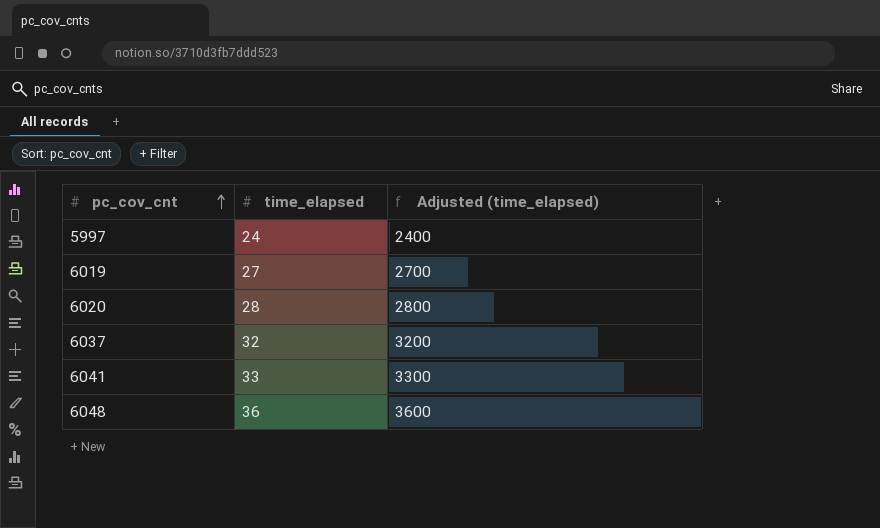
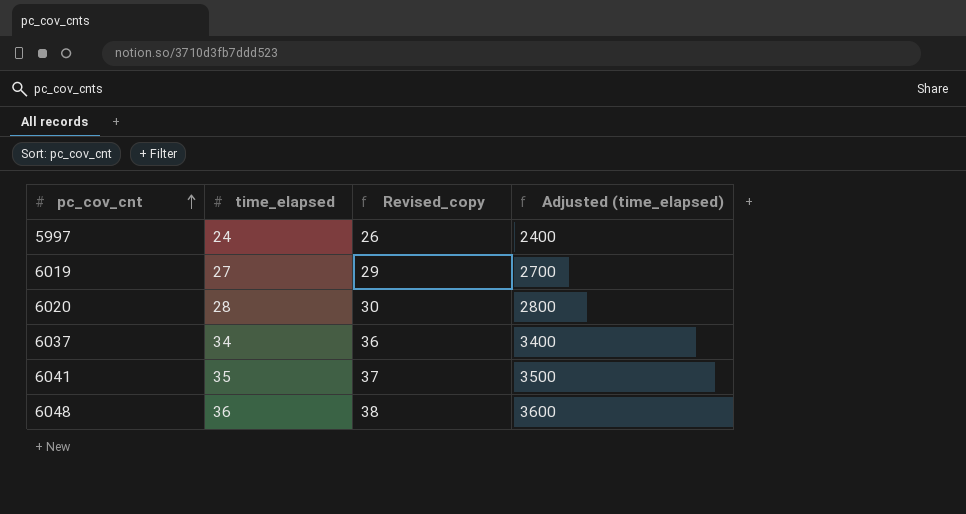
column Revised_copy | formula: none -> [time_elapsed] + 2
6037 | time_elapsed: 32 -> 34
6037 | Adjusted (time_elapsed): 3200 -> 3400
6041 | time_elapsed: 33 -> 35
6041 | Adjusted (time_elapsed): 3300 -> 3500

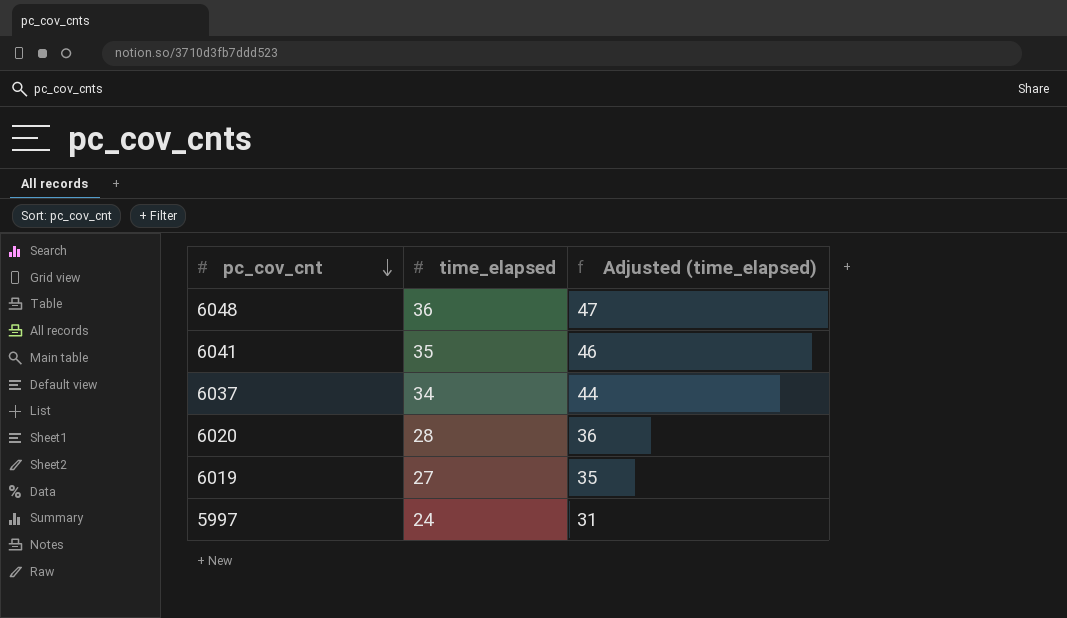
row order: pc_cov_cnt ascending -> pc_cov_cnt descending
column Revised_copy | formula: [time_elapsed] + 2 -> none
column Adjusted (time_elapsed) | formula: [time_elapsed] * 100 -> [time_elapsed] * 1.3

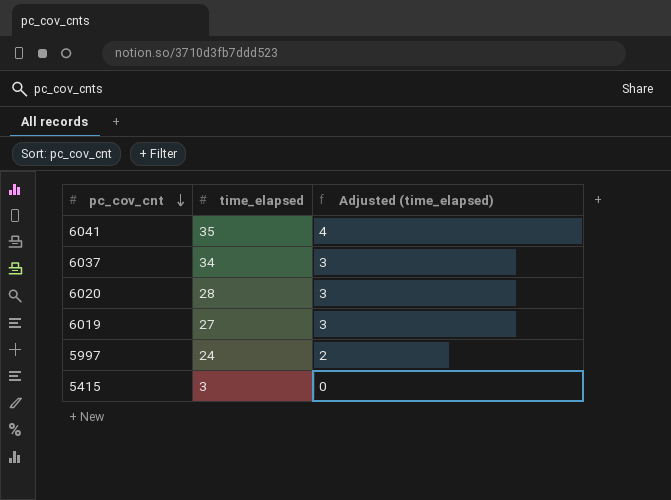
column Adjusted (time_elapsed) | formula: [time_elapsed] * 1.3 -> [time_elapsed] * 0.1
row 6048: 36 | 47 -> none
row 5415: none -> 3 | 0

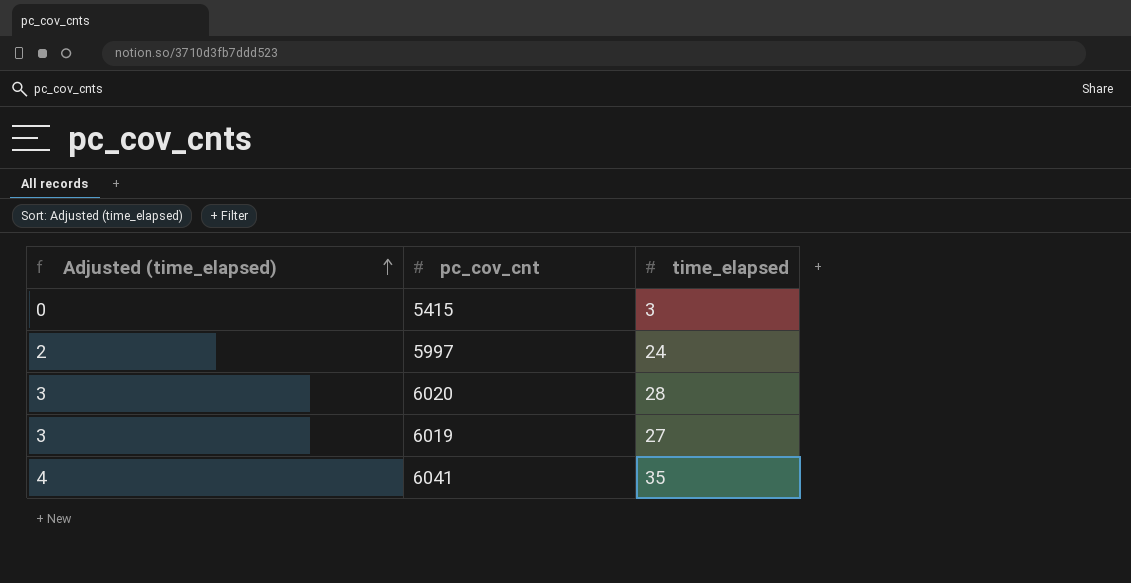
row order: pc_cov_cnt descending -> Adjusted (time_elapsed) ascending
column Adjusted (time_elapsed) | position: 3 -> 1
row 6037: 34 | 3 -> none

